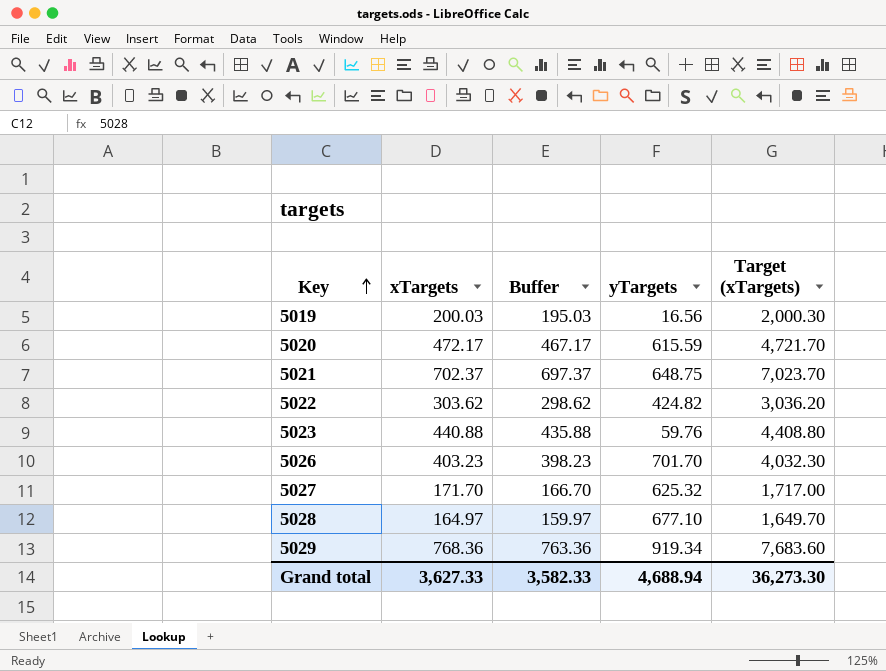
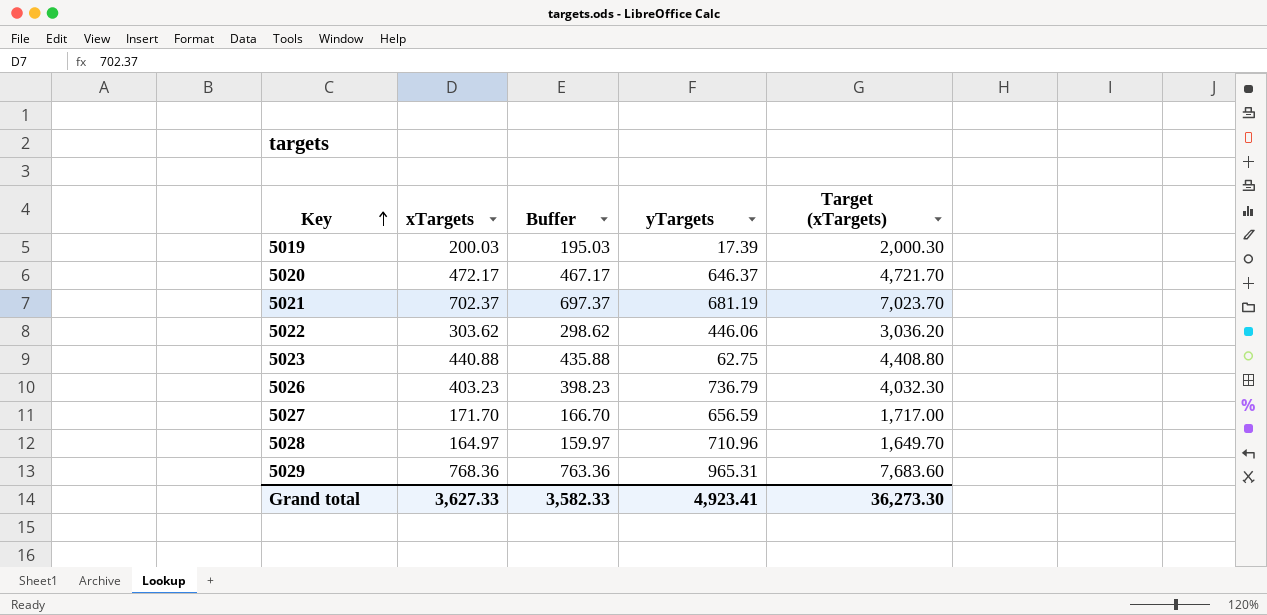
5019 | yTargets: 16.56 -> 17.39
5020 | yTargets: 615.59 -> 646.37
5021 | yTargets: 648.75 -> 681.19
5022 | yTargets: 424.82 -> 446.06
5023 | yTargets: 59.76 -> 62.75
5026 | yTargets: 701.70 -> 736.79
5027 | yTargets: 625.32 -> 656.59
5028 | yTargets: 677.10 -> 710.96
5029 | yTargets: 919.34 -> 965.31
Grand total | yTargets: 4,688.94 -> 4,923.41

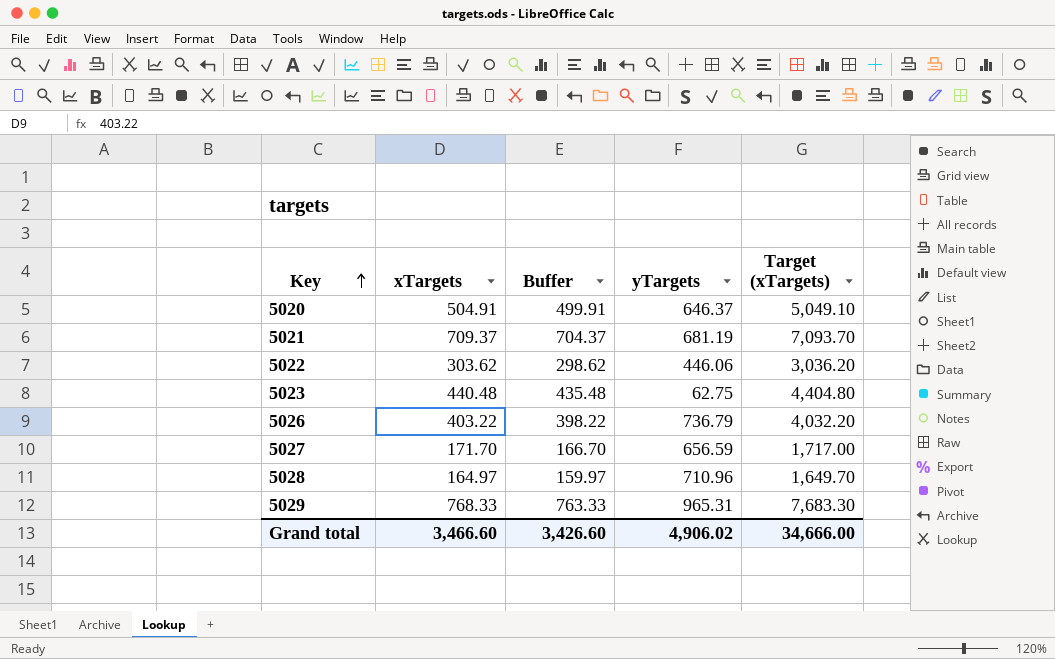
row 5019: 200.03 | 195.03 | 17.39 | 2,000.30 -> none
5020 | xTargets: 472.17 -> 504.91
5020 | Buffer: 467.17 -> 499.91
5020 | Target (xTargets): 4,721.70 -> 5,049.10
5021 | xTargets: 702.37 -> 709.37
5021 | Buffer: 697.37 -> 704.37
5021 | Target (xTargets): 7,023.70 -> 7,093.70
5023 | xTargets: 440.88 -> 440.48
5023 | Buffer: 435.88 -> 435.48
5023 | Target (xTargets): 4,408.80 -> 4,404.80
5026 | xTargets: 403.23 -> 403.22
5026 | Buffer: 398.23 -> 398.22
5026 | Target (xTargets): 4,032.30 -> 4,032.20
5029 | xTargets: 768.36 -> 768.33
5029 | Buffer: 763.36 -> 763.33
5029 | Target (xTargets): 7,683.60 -> 7,683.30
Grand total | xTargets: 3,627.33 -> 3,466.60
Grand total | Buffer: 3,582.33 -> 3,426.60
Grand total | yTargets: 4,923.41 -> 4,906.02
Grand total | Target (xTargets): 36,273.30 -> 34,666.00

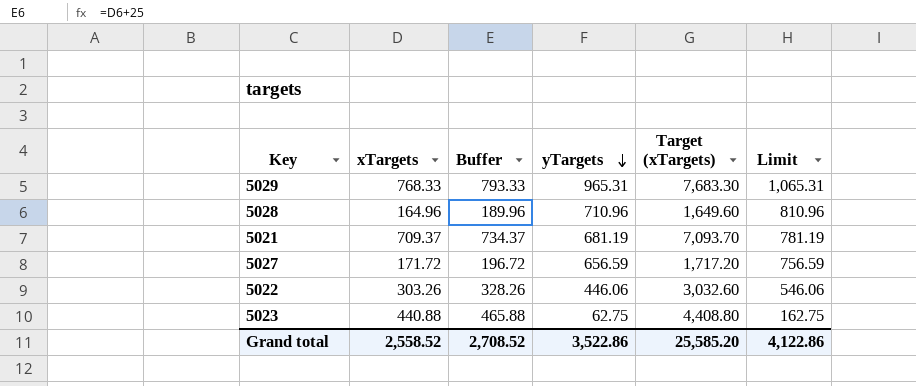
row order: Key ascending -> yTargets descending
column Buffer | formula: [xTargets] - 5 -> [xTargets] + 25
column Limit | formula: none -> [yTargets] + 100
row 5020: 504.91 | 499.91 | 646.37 | 5,049.10 -> none
row 5026: 403.22 | 398.22 | 736.79 | 4,032.20 -> none
5028 | xTargets: 164.97 -> 164.96
5028 | Target (xTargets): 1,649.70 -> 1,649.60
5027 | xTargets: 171.70 -> 171.72
5027 | Target (xTargets): 1,717.00 -> 1,717.20
5022 | xTargets: 303.62 -> 303.26
5022 | Target (xTargets): 3,036.20 -> 3,032.60
5023 | xTargets: 440.48 -> 440.88
5023 | Target (xTargets): 4,404.80 -> 4,408.80
Grand total | xTargets: 3,466.60 -> 2,558.52
Grand total | Buffer: 3,426.60 -> 2,708.52
Grand total | yTargets: 4,906.02 -> 3,522.86
Grand total | Target (xTargets): 34,666.00 -> 25,585.20

